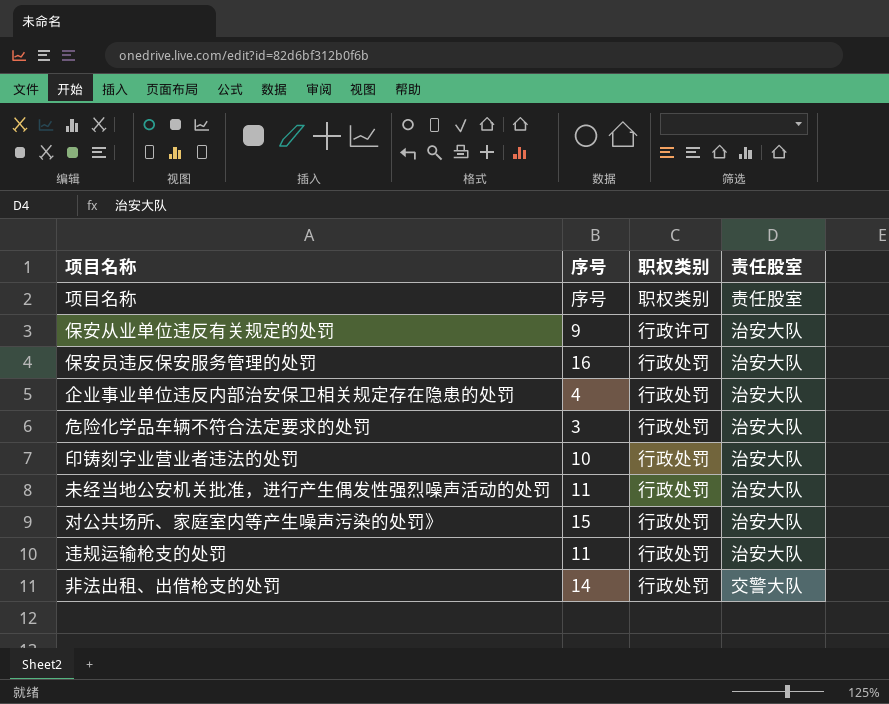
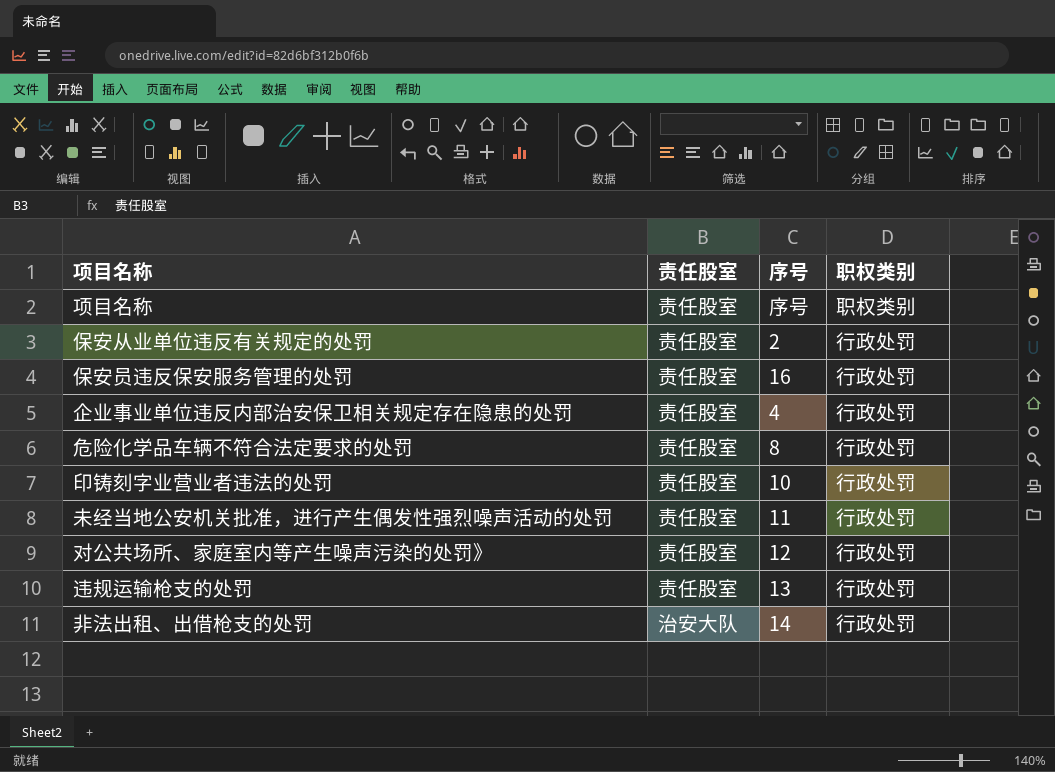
column 责任股室 | position: 4 -> 2
保安从业单位违反有关规定的处罚 | 责任股室: 治安大队 -> 责任股室
保安从业单位违反有关规定的处罚 | 序号: 9 -> 2
保安从业单位违反有关规定的处罚 | 职权类别: 行政许可 -> 行政处罚
保安员违反保安服务管理的处罚 | 责任股室: 治安大队 -> 责任股室
企业事业单位违反内部治安保卫相关规定存在隐患的处罚 | 责任股室: 治安大队 -> 责任股室
危险化学品车辆不符合法定要求的处罚 | 责任股室: 治安大队 -> 责任股室
危险化学品车辆不符合法定要求的处罚 | 序号: 3 -> 8
印铸刻字业营业者违法的处罚 | 责任股室: 治安大队 -> 责任股室
未经当地公安机关批准，进行产生偶发性强烈噪声活动的处罚 | 责任股室: 治安大队 -> 责任股室
对公共场所、家庭室内等产生噪声污染的处罚》 | 责任股室: 治安大队 -> 责任股室
对公共场所、家庭室内等产生噪声污染的处罚》 | 序号: 15 -> 12
违规运输枪支的处罚 | 责任股室: 治安大队 -> 责任股室
违规运输枪支的处罚 | 序号: 11 -> 13
非法出租、出借枪支的处罚 | 责任股室: 交警大队 -> 治安大队

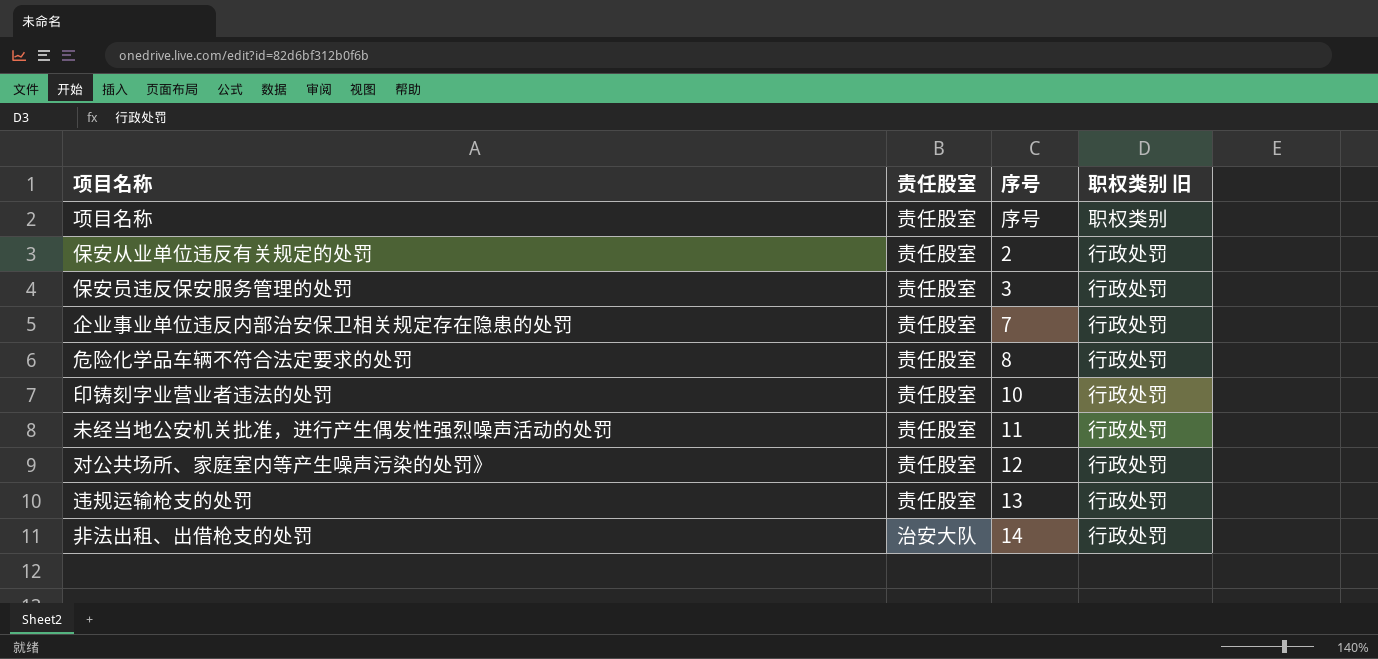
column name: 职权类别 -> 职权类别 旧
保安员违反保安服务管理的处罚 | 序号: 16 -> 3
企业事业单位违反内部治安保卫相关规定存在隐患的处罚 | 序号: 4 -> 7

